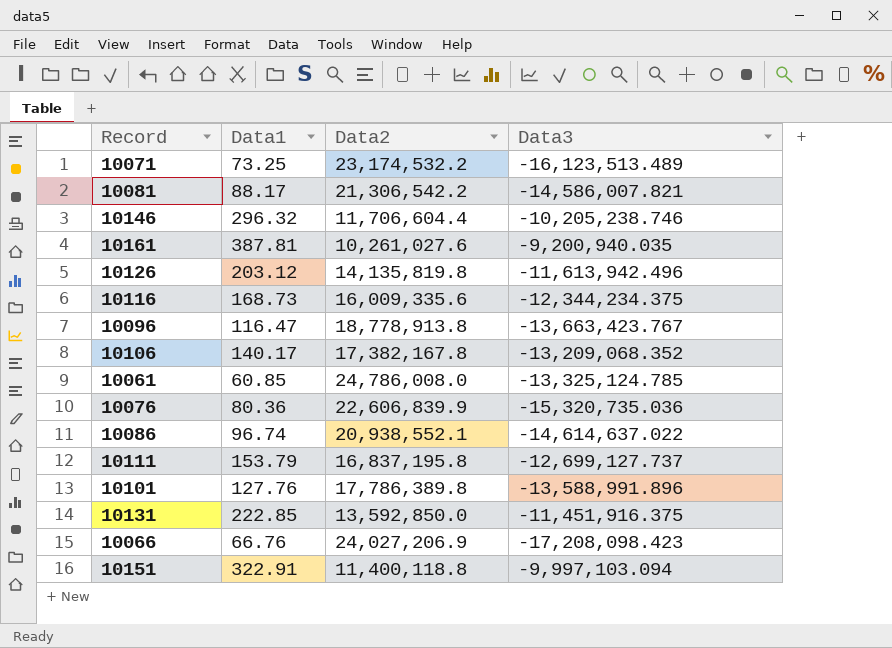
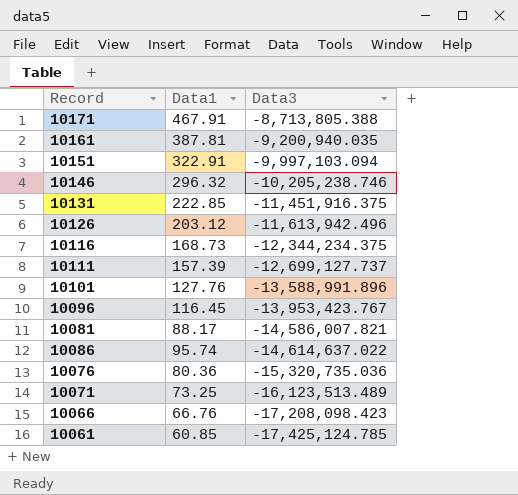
row order: none -> Data3 descending
column Data2 | position: 3 -> none
row 10106: 140.17 | 17,382,167.8 | -13,209,068.352 -> none
row 10171: none -> 467.91 | -8,713,805.388
10111 | Data1: 153.79 -> 157.39
10096 | Data1: 116.47 -> 116.45
10096 | Data3: -13,663,423.767 -> -13,953,423.767
10086 | Data1: 96.74 -> 95.74
10061 | Data3: -13,325,124.785 -> -17,425,124.785

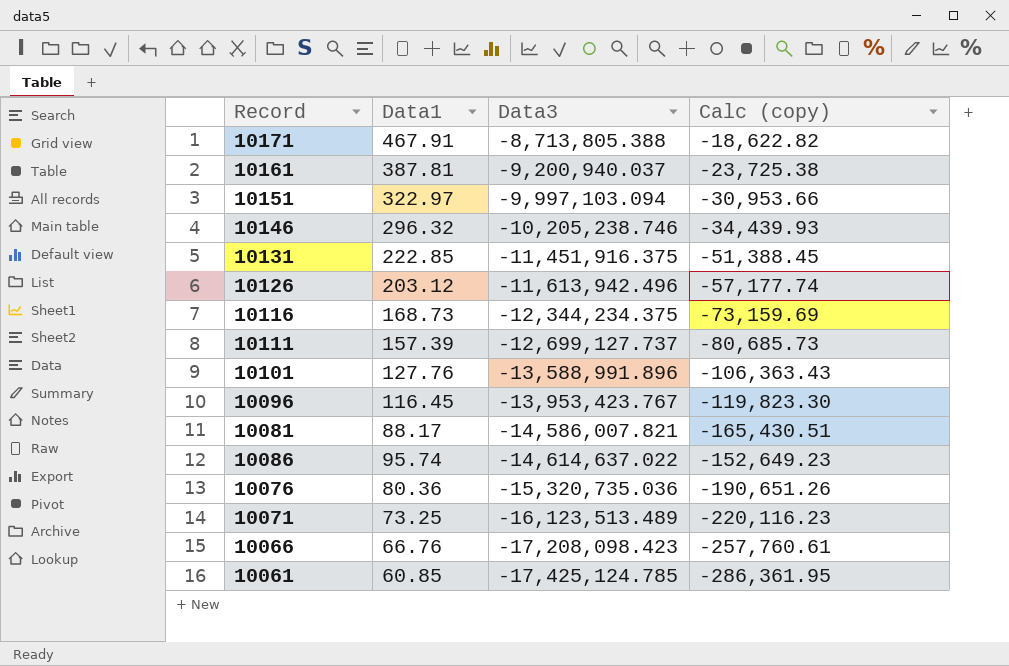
column Calc (copy) | formula: none -> [Data3] / [Data1]
10161 | Data3: -9,200,940.035 -> -9,200,940.037
10151 | Data1: 322.91 -> 322.97

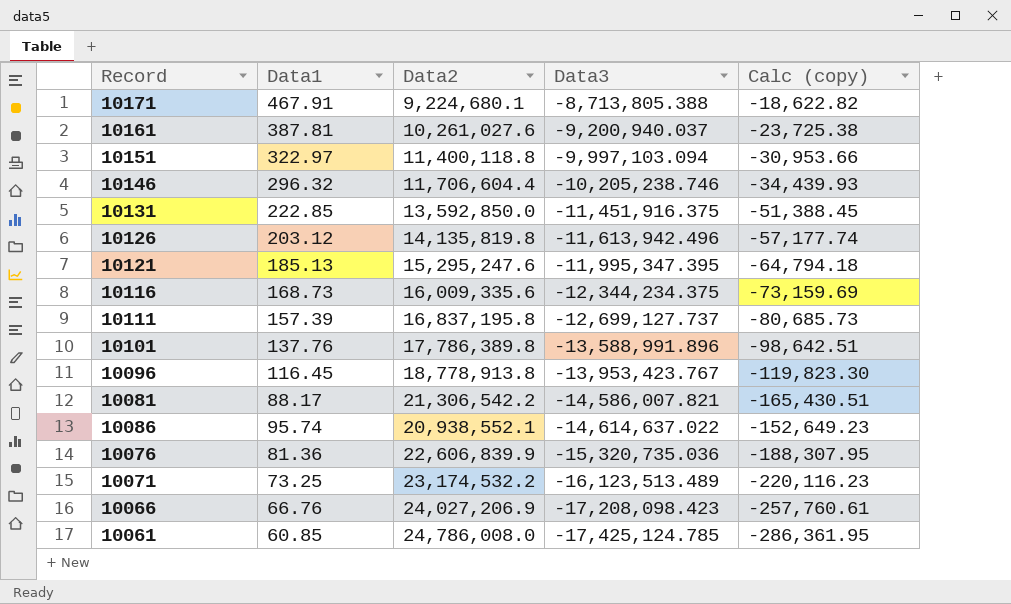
column Data2 | position: none -> 3
row 10121: none -> 185.13 | 15,295,247.6 | -11,995,347.395 | -64,794.18
10101 | Data1: 127.76 -> 137.76
10101 | Calc (copy): -106,363.43 -> -98,642.51
10076 | Data1: 80.36 -> 81.36
10076 | Calc (copy): -190,651.26 -> -188,307.95

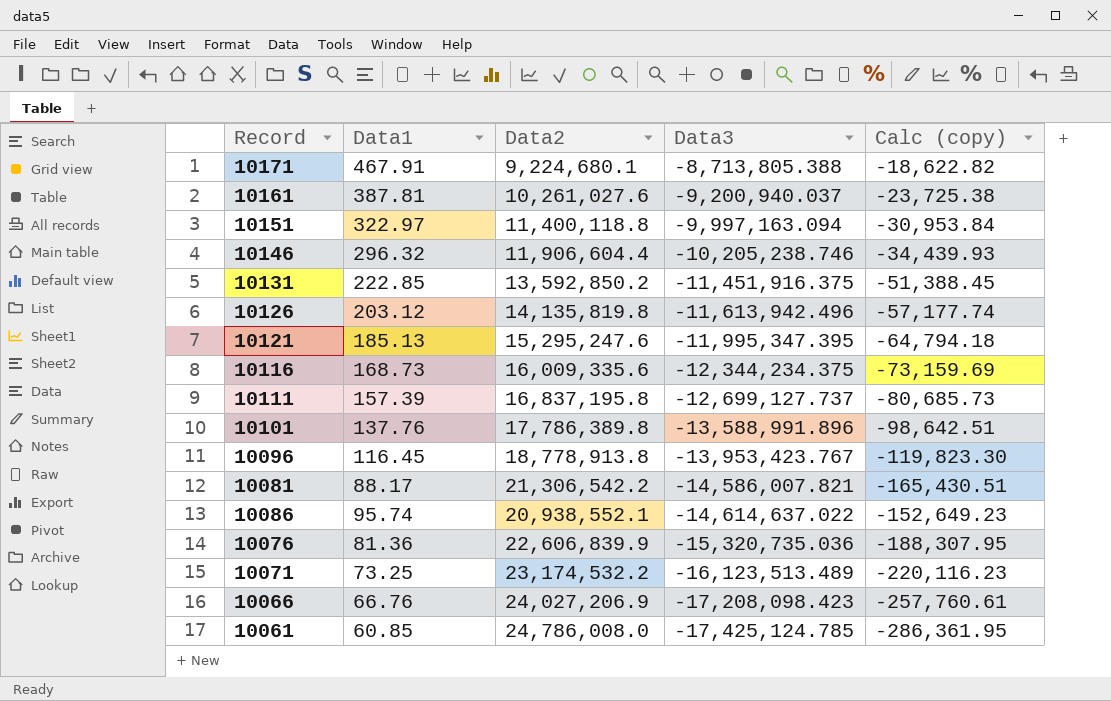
10151 | Data3: -9,997,103.094 -> -9,997,163.094
10151 | Calc (copy): -30,953.66 -> -30,953.84
10146 | Data2: 11,706,604.4 -> 11,906,604.4
10131 | Data2: 13,592,850.0 -> 13,592,850.2

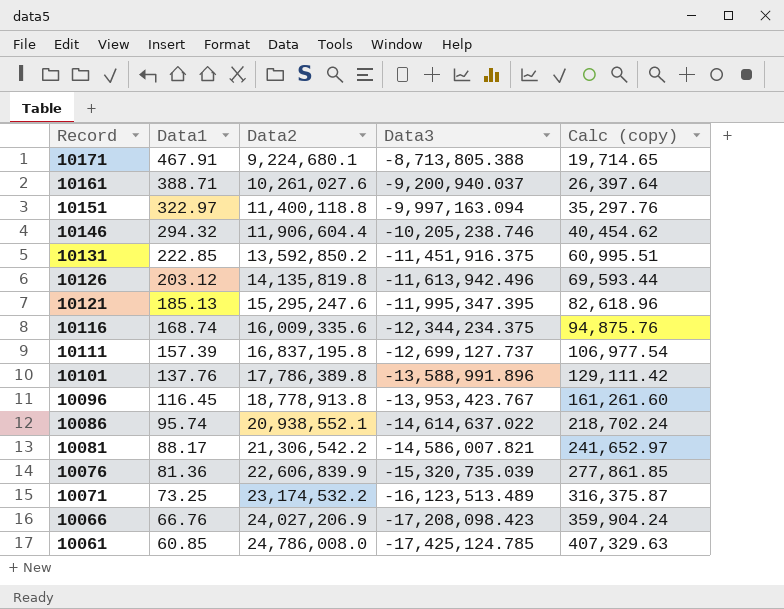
row order: Data3 descending -> Record descending
column Calc (copy) | formula: [Data3] / [Data1] -> [Data2] / [Data1]
10161 | Data1: 387.81 -> 388.71
10146 | Data1: 296.32 -> 294.32
10116 | Data1: 168.73 -> 168.74
10076 | Data3: -15,320,735.036 -> -15,320,735.039

